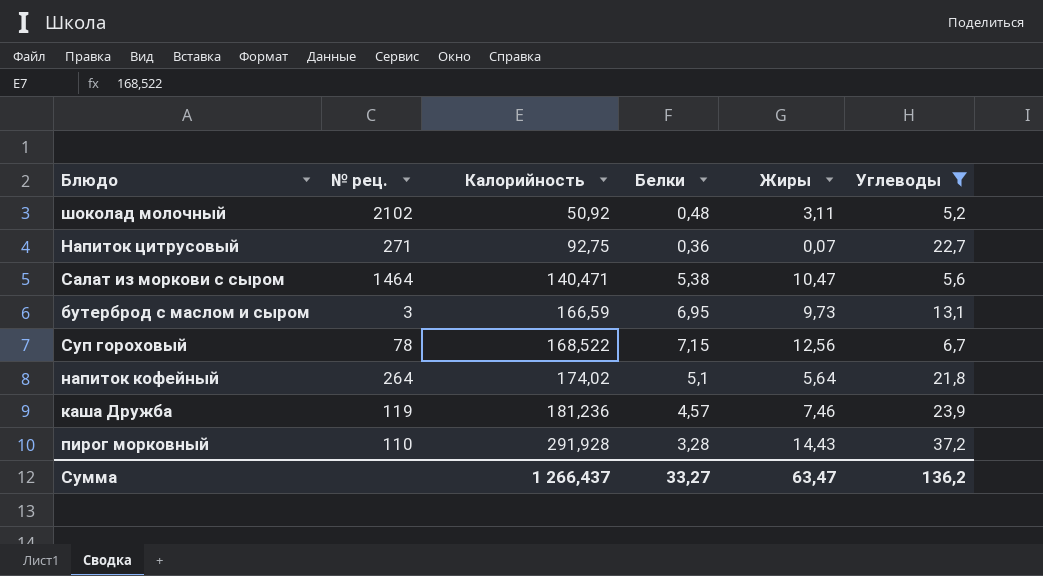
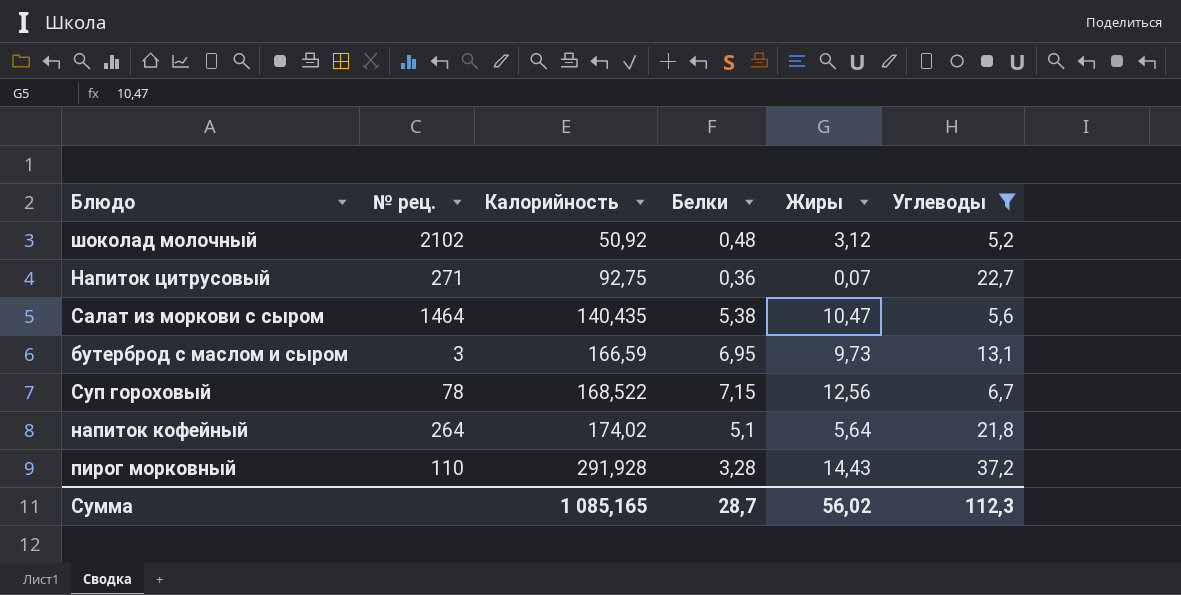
row каша Дружба: 119 | 181,236 | 4,57 | 7,46 | 23,9 -> none
шоколад молочный | Жиры: 3,11 -> 3,12
Салат из моркови с сыром | Калорийность: 140,471 -> 140,435
Сумма | Калорийность: 1 266,437 -> 1 085,165
Сумма | Белки: 33,27 -> 28,7
Сумма | Жиры: 63,47 -> 56,02
Сумма | Углеводы: 136,2 -> 112,3

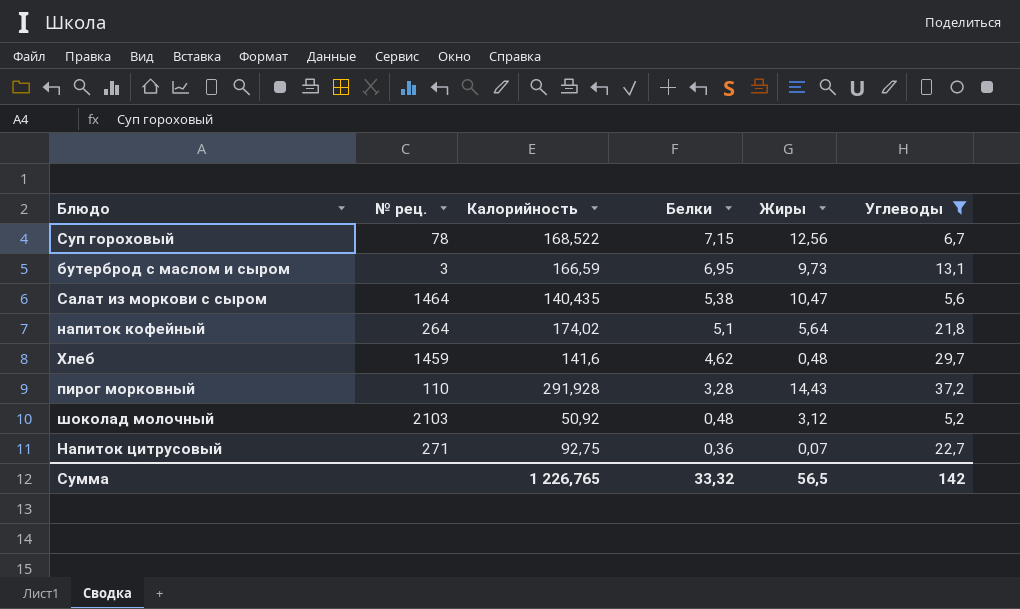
row order: Калорийность ascending -> Белки descending
row Хлеб: none -> 1459 | 141,6 | 4,62 | 0,48 | 29,7
шоколад молочный | № рец.: 2102 -> 2103
Сумма | Калорийность: 1 085,165 -> 1 226,765
Сумма | Белки: 28,7 -> 33,32
Сумма | Жиры: 56,02 -> 56,5
Сумма | Углеводы: 112,3 -> 142

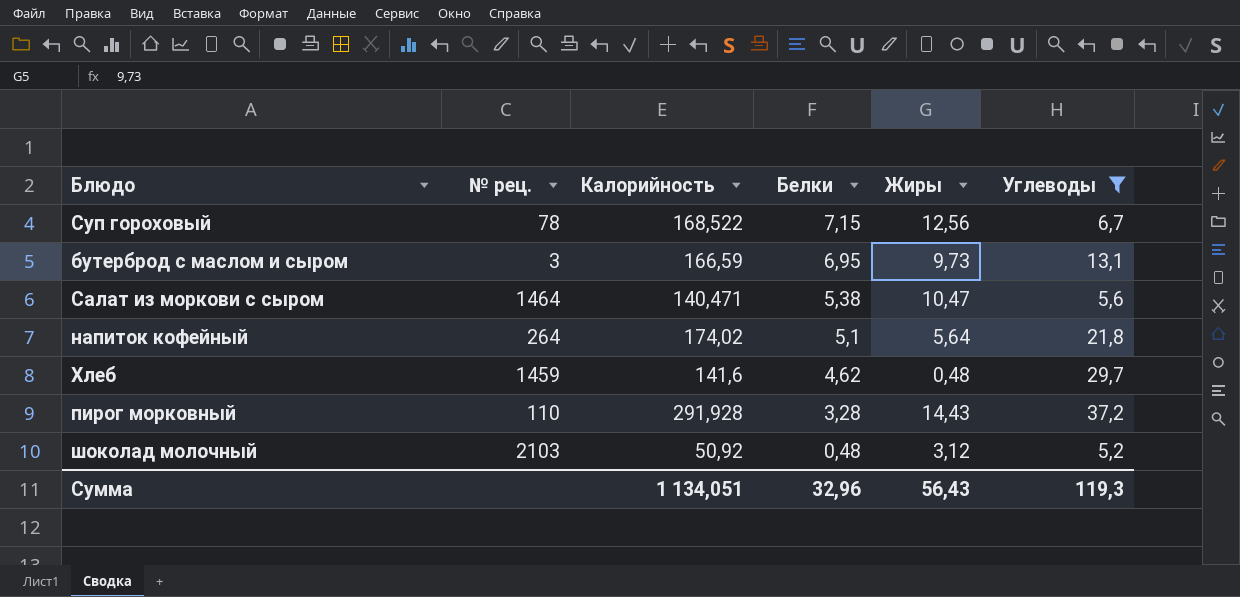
row Напиток цитрусовый: 271 | 92,75 | 0,36 | 0,07 | 22,7 -> none
Салат из моркови с сыром | Калорийность: 140,435 -> 140,471
Сумма | Калорийность: 1 226,765 -> 1 134,051
Сумма | Белки: 33,32 -> 32,96
Сумма | Жиры: 56,5 -> 56,43
Сумма | Углеводы: 142 -> 119,3

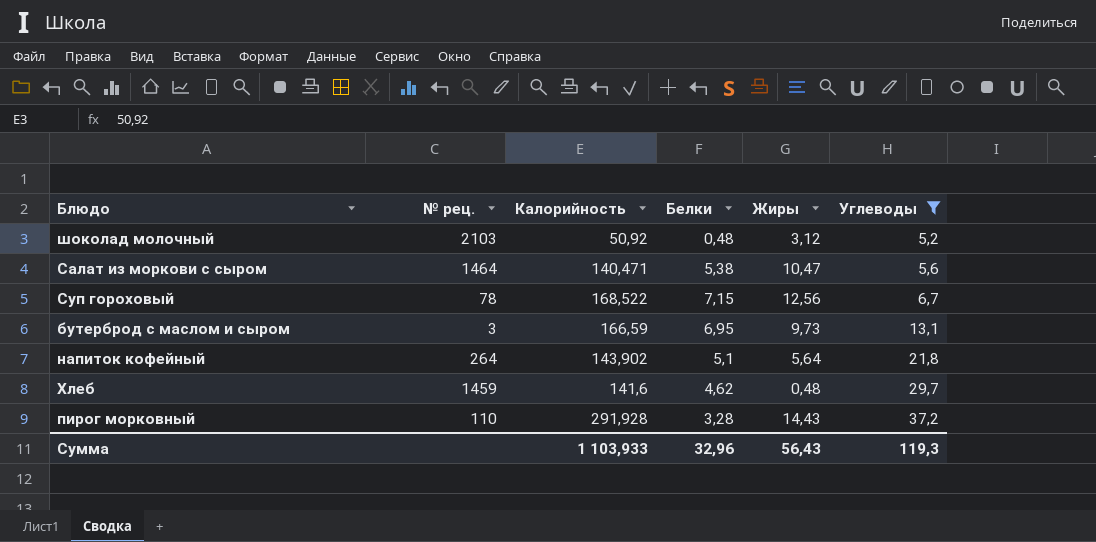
row order: Белки descending -> Углеводы ascending
напиток кофейный | Калорийность: 174,02 -> 143,902
Сумма | Калорийность: 1 134,051 -> 1 103,933

